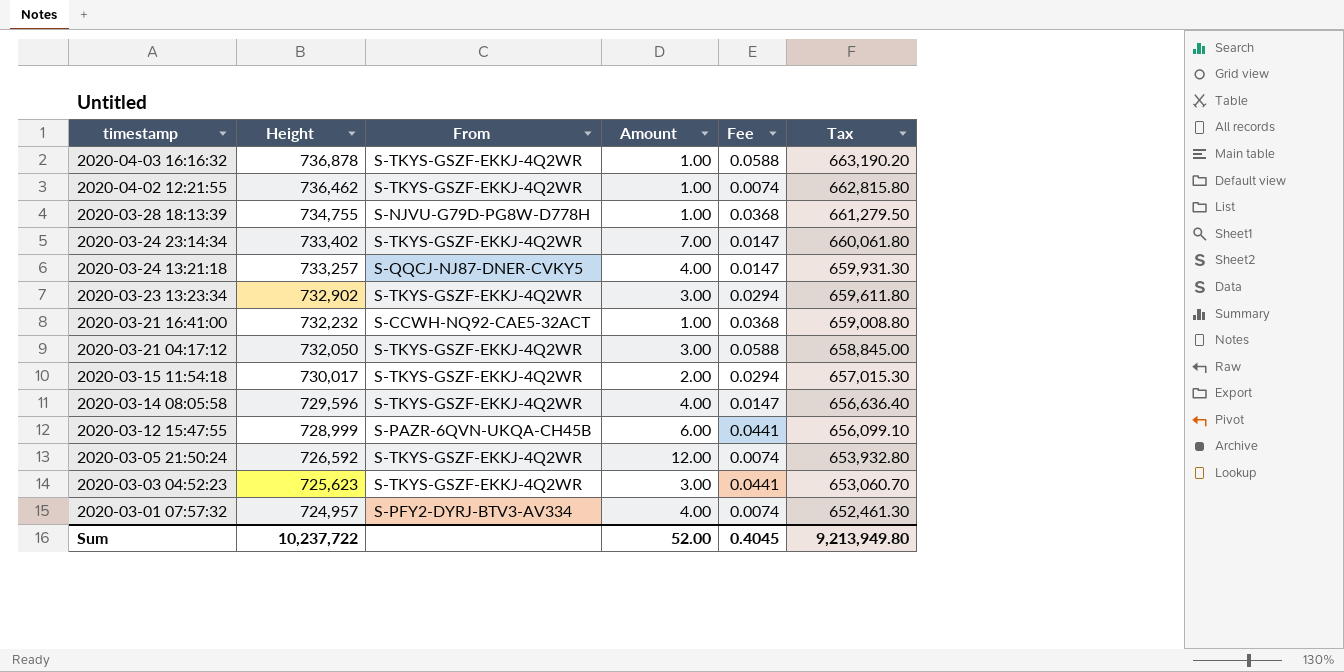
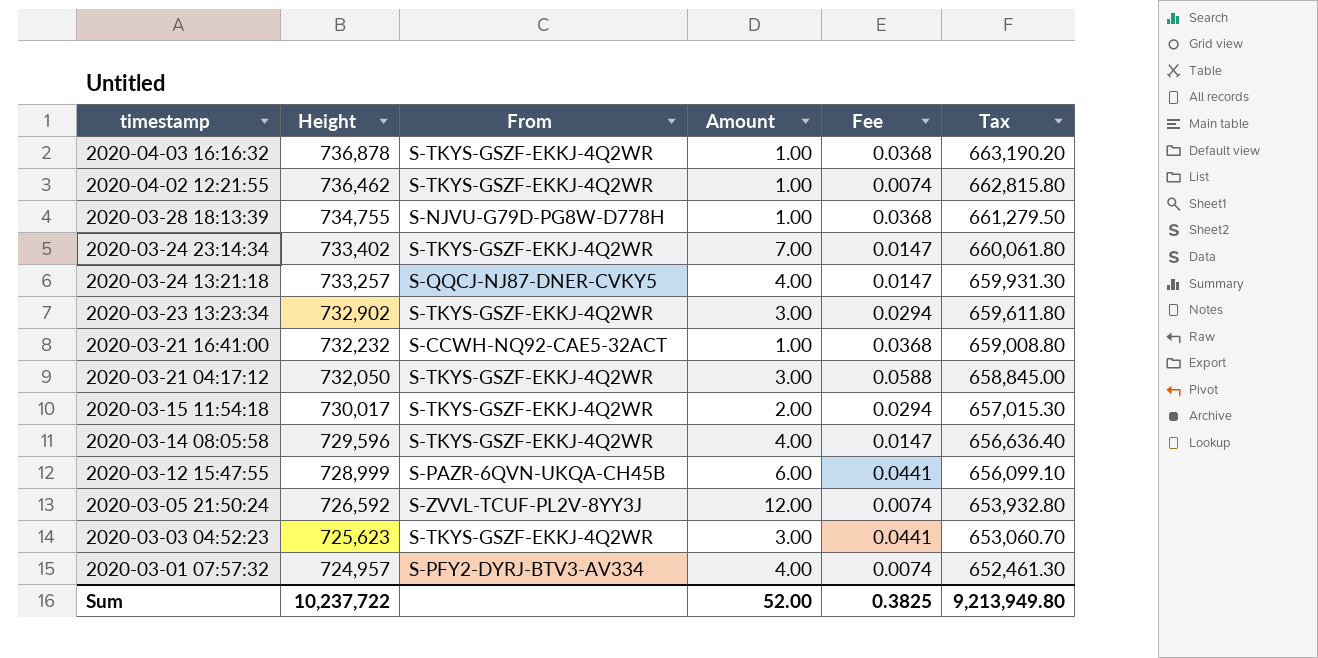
2020-04-03 16:16:32 | Fee: 0.0588 -> 0.0368
2020-03-05 21:50:24 | From: S-TKYS-GSZF-EKKJ-4Q2WR -> S-ZVVL-TCUF-PL2V-8YY3J
Sum | Fee: 0.4045 -> 0.3825

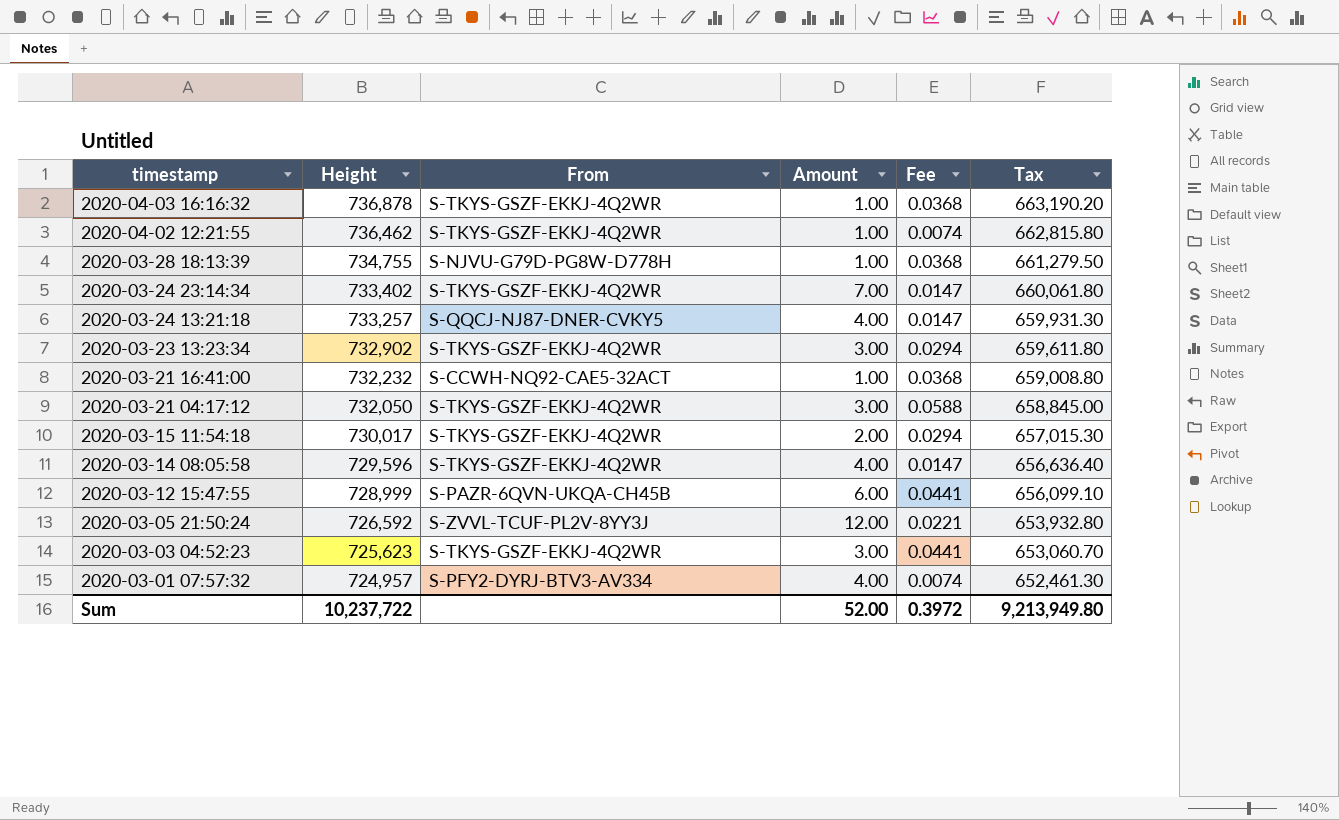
2020-03-05 21:50:24 | Fee: 0.0074 -> 0.0221
Sum | Fee: 0.3825 -> 0.3972

